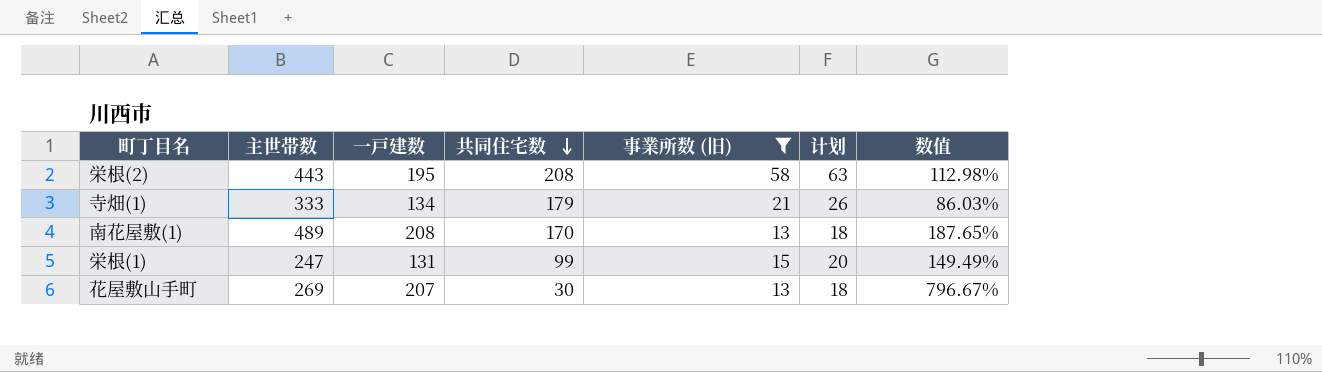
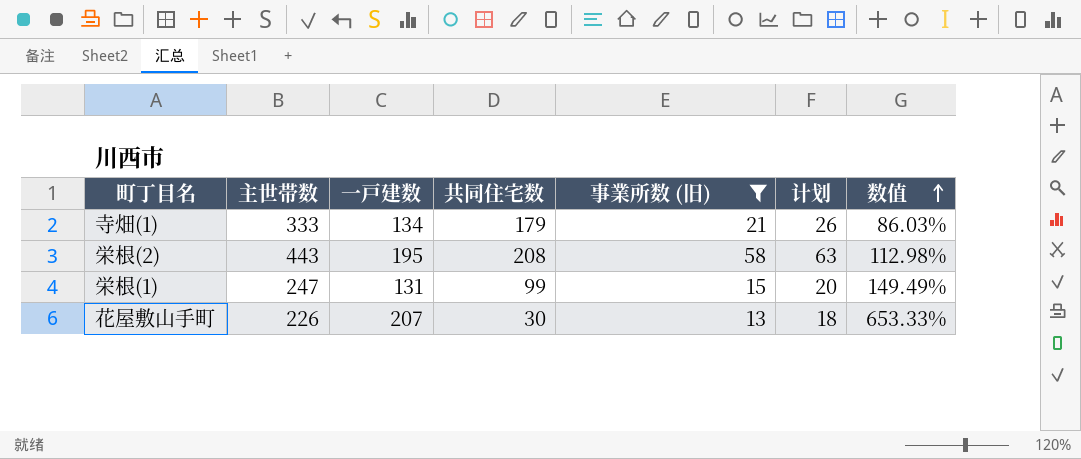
row order: 共同住宅数 descending -> 数值 ascending
row 南花屋敷(1): 489 | 208 | 170 | 13 | 18 | 187.65% -> none
花屋敷山手町 | 主世帯数: 269 -> 226
花屋敷山手町 | 数值: 796.67% -> 653.33%

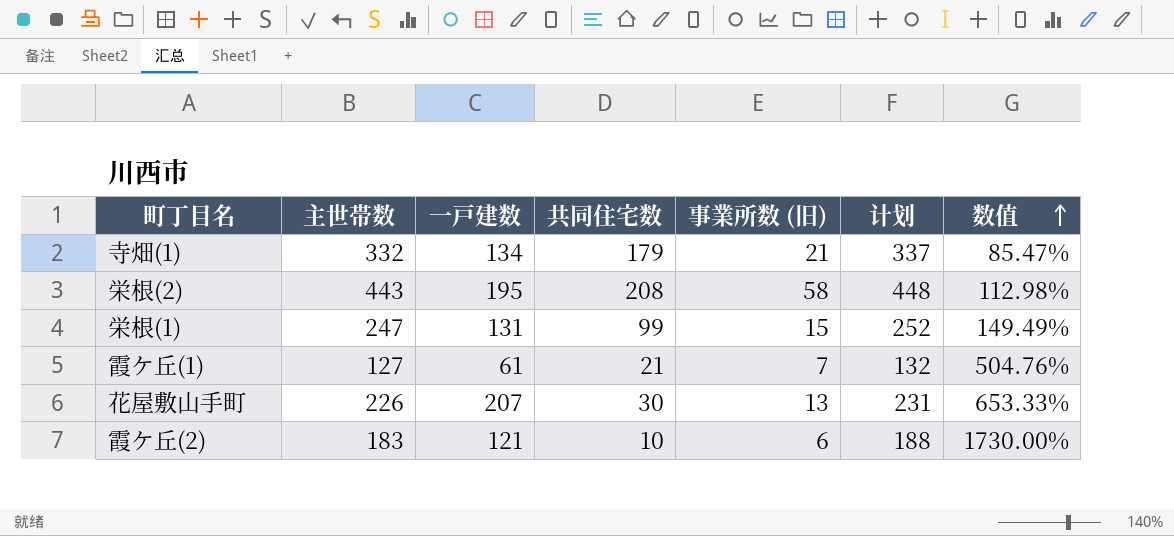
filter: 事業所数 (旧) >= 13 -> none
column 计划 | formula: [事業所数 (旧)] + 5 -> [主世帯数] + 5
寺畑(1) | 主世帯数: 333 -> 332
寺畑(1) | 数值: 86.03% -> 85.47%

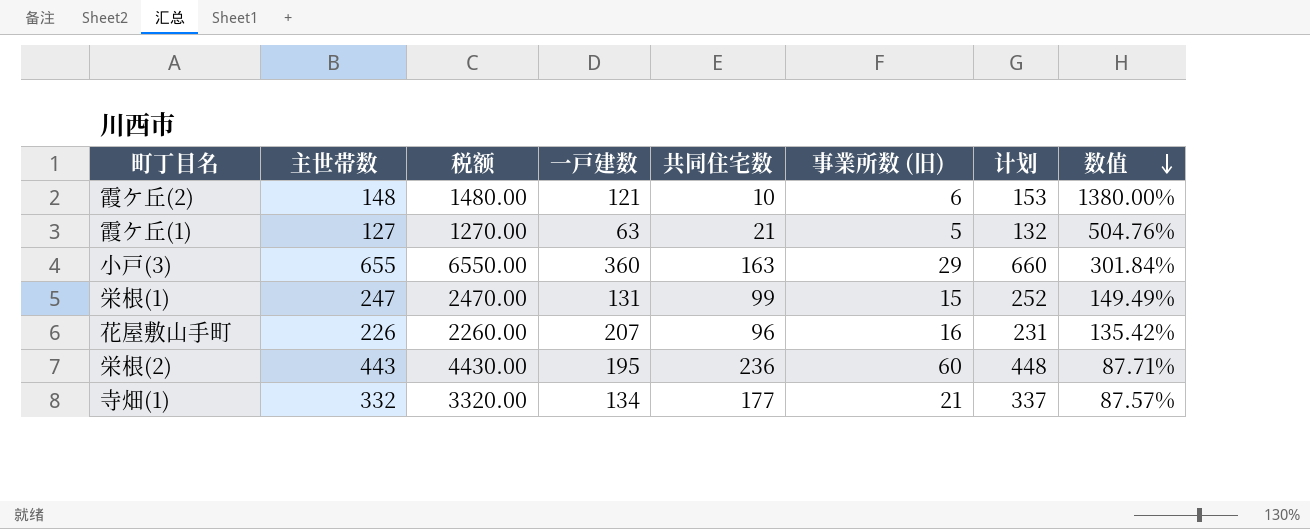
row order: 数值 ascending -> 数值 descending
column 税额 | formula: none -> [主世帯数] * 10
霞ケ丘(2) | 主世帯数: 183 -> 148
霞ケ丘(2) | 计划: 188 -> 153
霞ケ丘(2) | 数值: 1730.00% -> 1380.00%
霞ケ丘(1) | 一戸建数: 61 -> 63
霞ケ丘(1) | 事業所数 (旧): 7 -> 5
row 小戸(3): none -> 655 | 6550.00 | 360 | 163 | 29 | 660 | 301.84%
花屋敷山手町 | 共同住宅数: 30 -> 96
花屋敷山手町 | 事業所数 (旧): 13 -> 16
花屋敷山手町 | 数值: 653.33% -> 135.42%
栄根(2) | 共同住宅数: 208 -> 236
栄根(2) | 事業所数 (旧): 58 -> 60
栄根(2) | 数值: 112.98% -> 87.71%
寺畑(1) | 共同住宅数: 179 -> 177
寺畑(1) | 数值: 85.47% -> 87.57%

